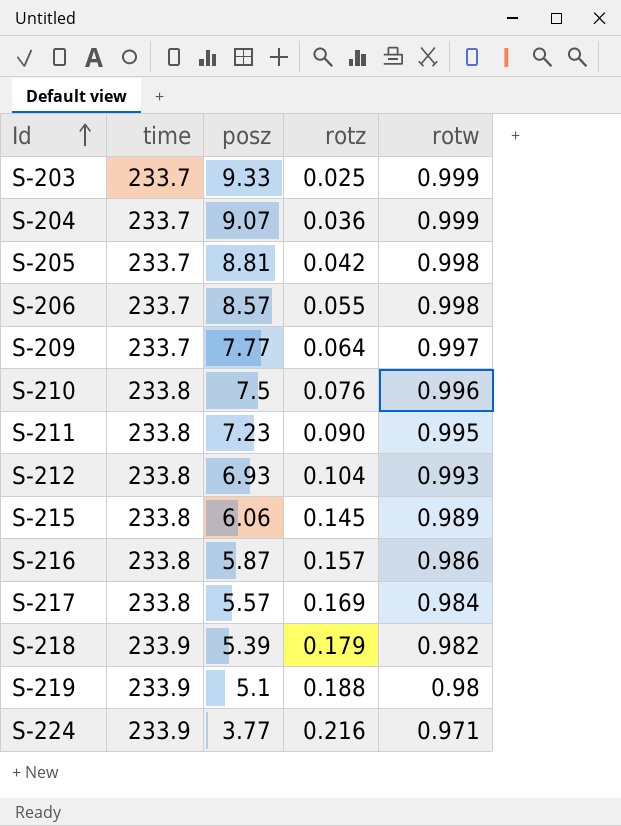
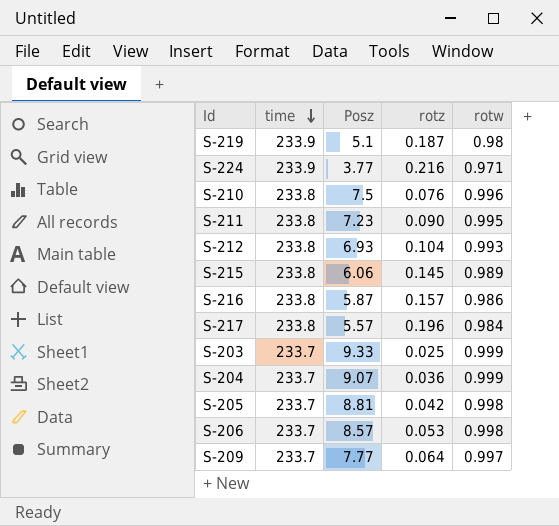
row order: Id ascending -> time descending
column name: posz -> Posz
row S-218: 233.9 | 5.39 | 0.179 | 0.982 -> none
S-219 | rotz: 0.188 -> 0.187
S-217 | rotz: 0.169 -> 0.196
S-206 | rotz: 0.055 -> 0.053

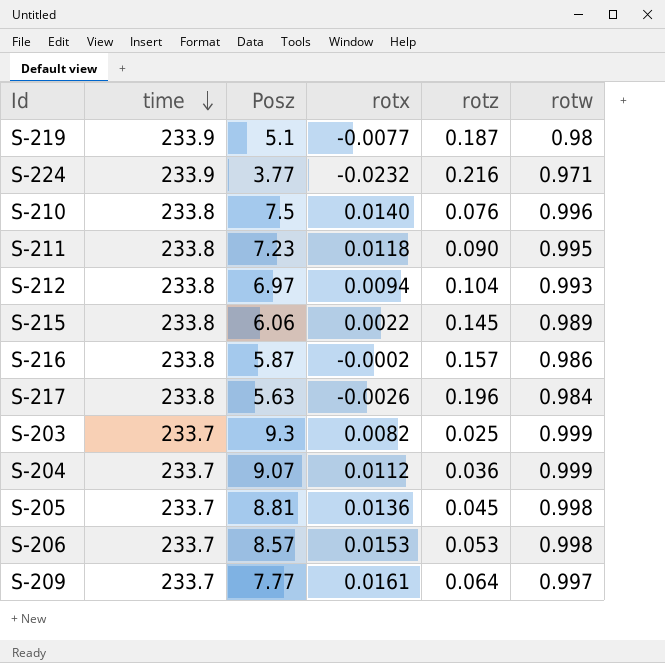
column rotx | position: none -> 4
S-212 | Posz: 6.93 -> 6.97
S-217 | Posz: 5.57 -> 5.63
S-203 | Posz: 9.33 -> 9.3
S-205 | rotz: 0.042 -> 0.045

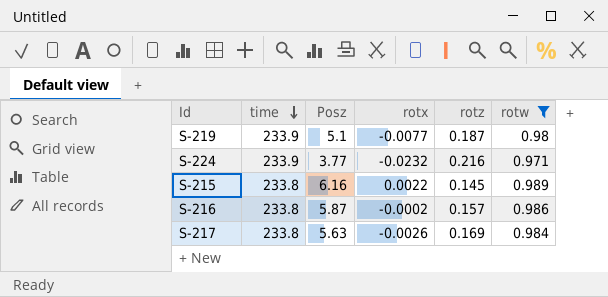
filter: none -> rotw <= 0.989
S-215 | Posz: 6.06 -> 6.16
S-217 | rotz: 0.196 -> 0.169

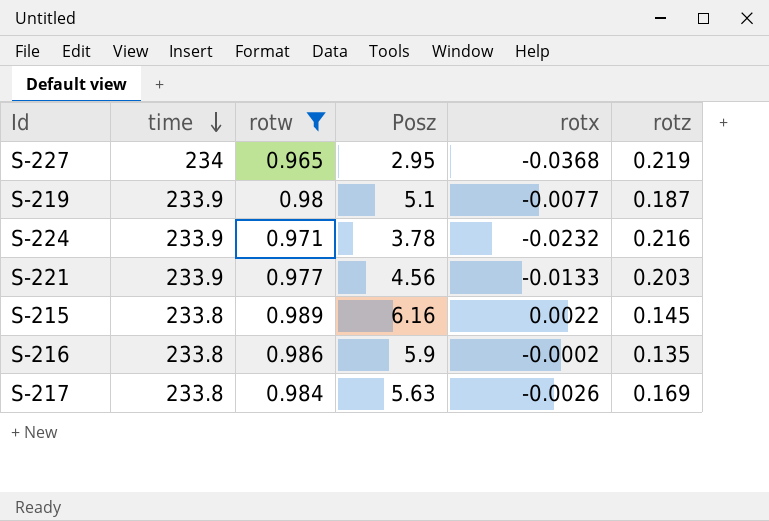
column rotw | position: 6 -> 3
row S-227: none -> 234 | 0.965 | 2.95 | -0.0368 | 0.219
S-224 | Posz: 3.77 -> 3.78
row S-221: none -> 233.9 | 0.977 | 4.56 | -0.0133 | 0.203
S-216 | Posz: 5.87 -> 5.9
S-216 | rotz: 0.157 -> 0.135

